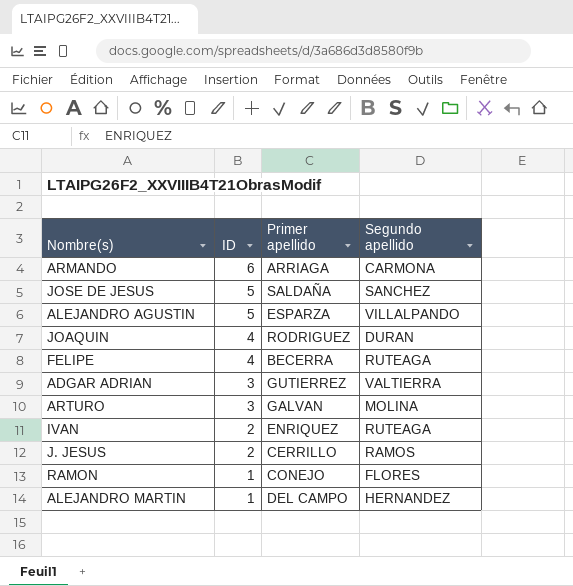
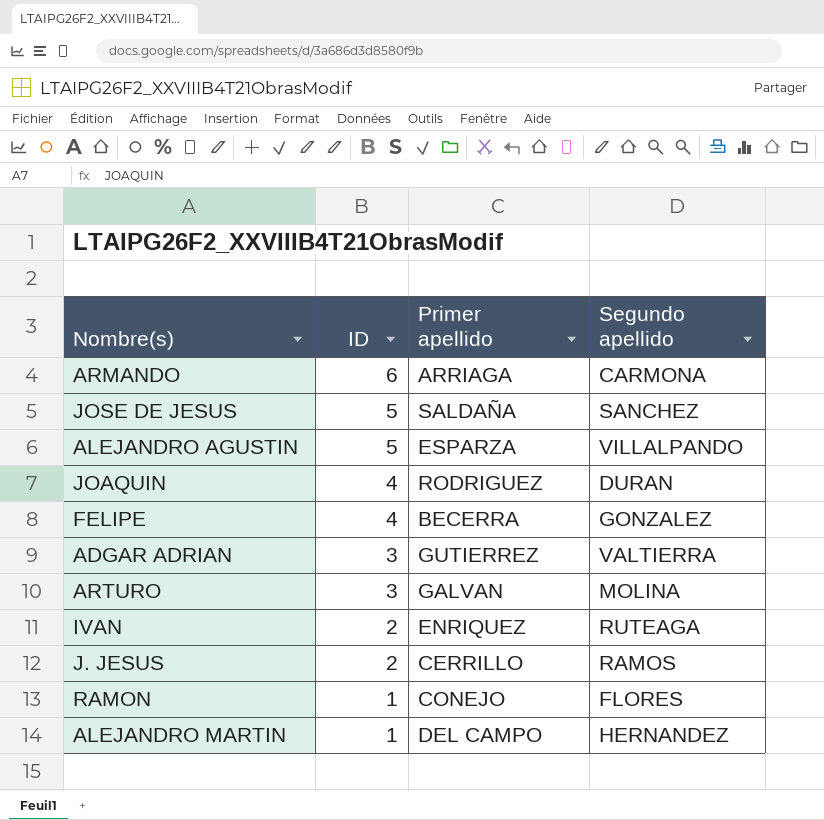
FELIPE | Segundo apellido: RUTEAGA -> GONZALEZ

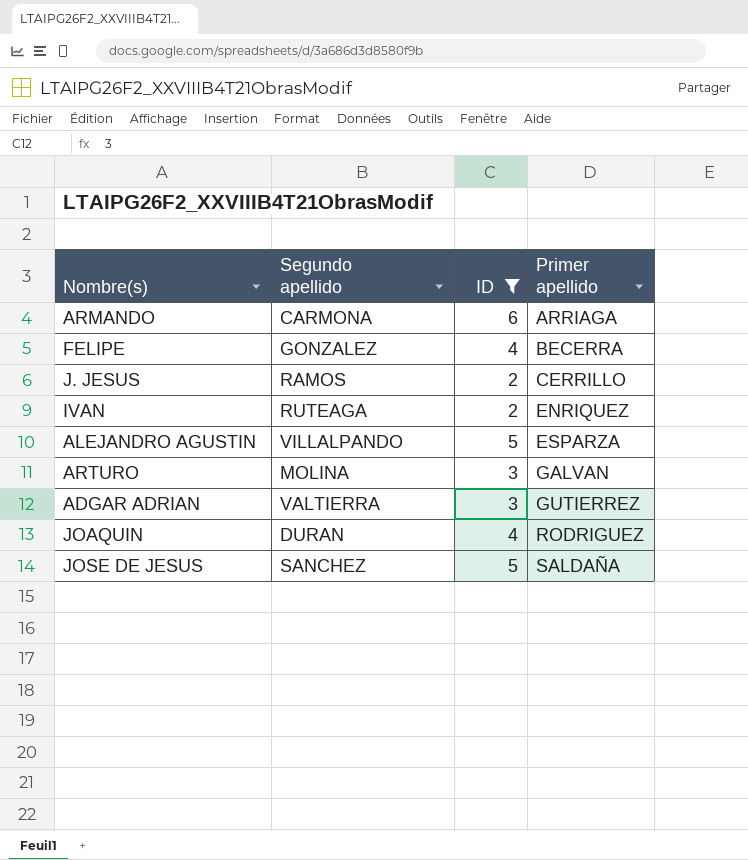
filter: none -> ID != 1
row order: ID descending -> Primer apellido ascending
column Segundo apellido | position: 4 -> 2

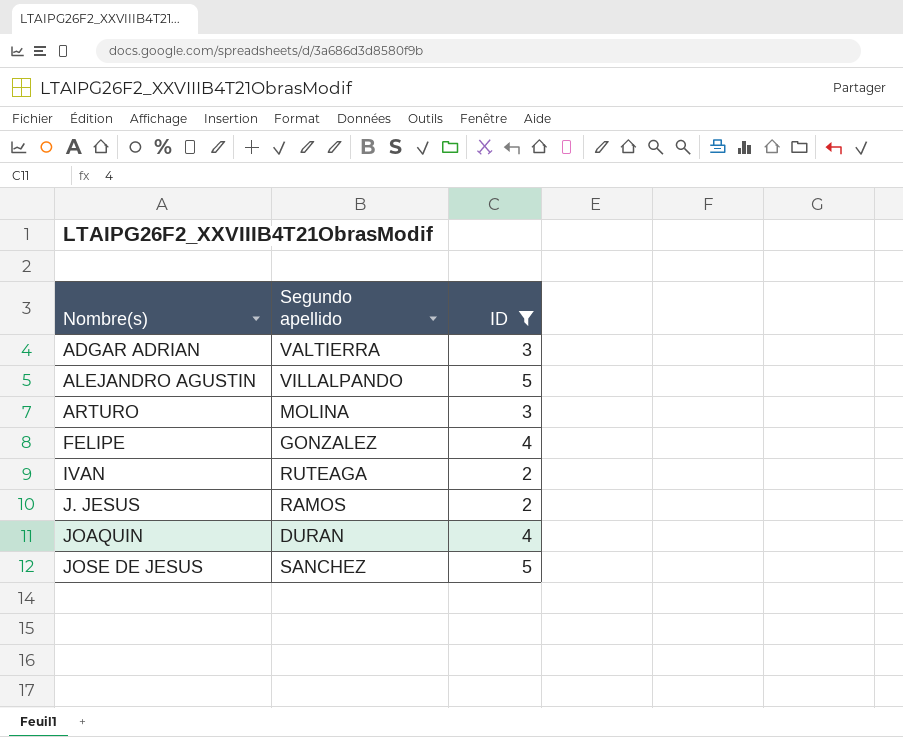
row order: Primer apellido ascending -> Nombre(s) ascending
column Primer apellido | position: 4 -> none
row ARMANDO: CARMONA | 6 | ARRIAGA -> none

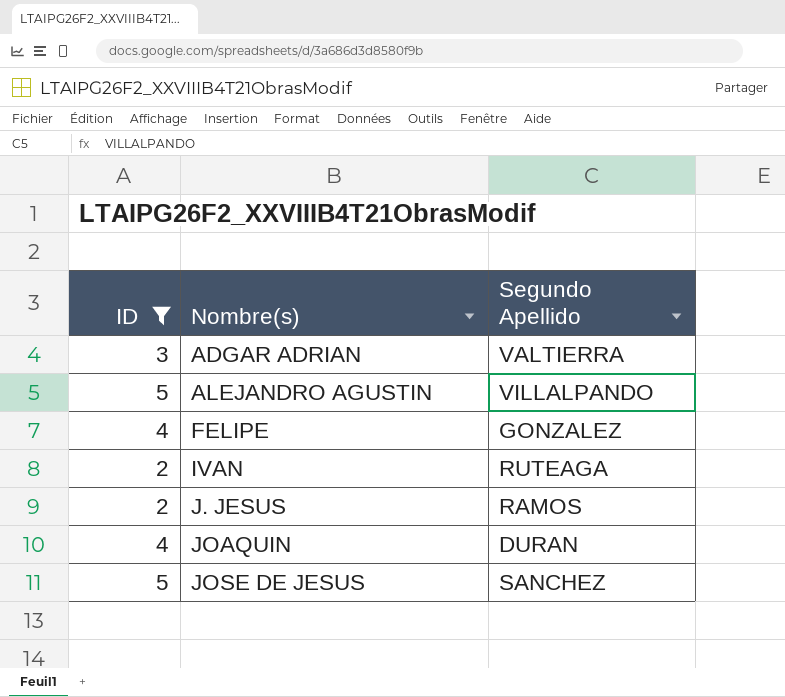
column ID | position: 3 -> 1
column name: Segundo apellido -> Segundo Apellido
row ARTURO: MOLINA | 3 -> none

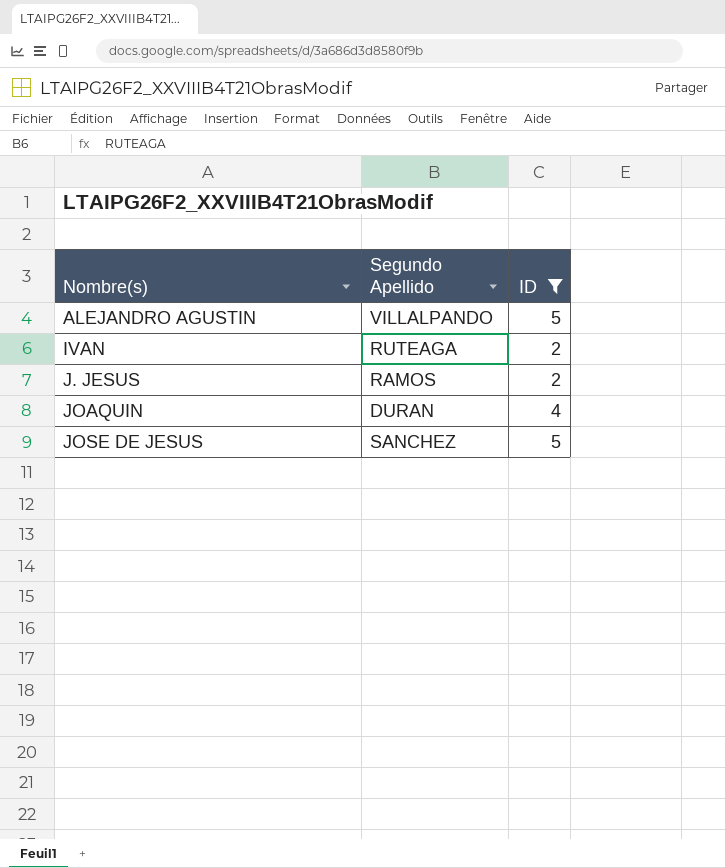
column ID | position: 1 -> 3
row ADGAR ADRIAN: 3 | VALTIERRA -> none
row FELIPE: 4 | GONZALEZ -> none

